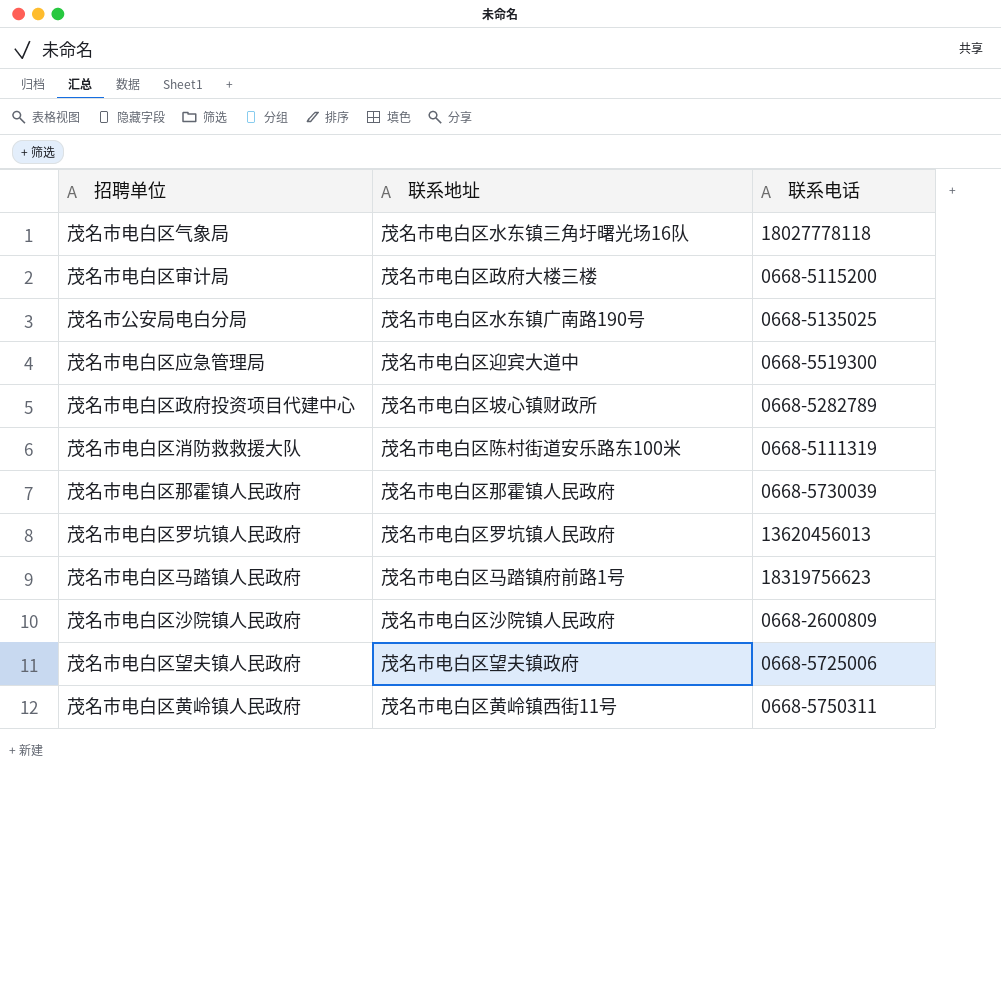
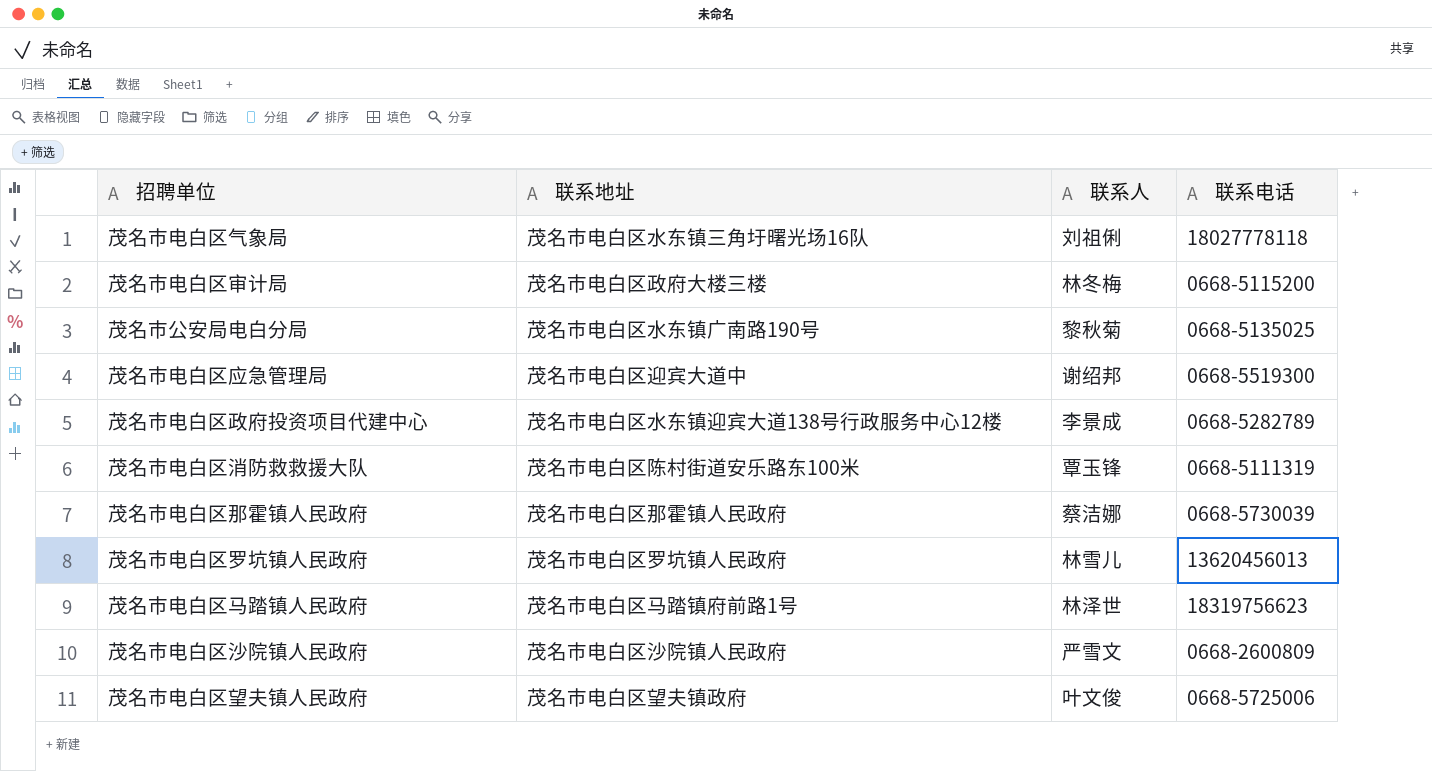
column 联系人 | position: none -> 3
row 茂名市电白区黄岭镇人民政府: 茂名市电白区黄岭镇西街11号 | 0668-5750311 -> none
茂名市电白区政府投资项目代建中心 | 联系地址: 茂名市电白区坡心镇财政所 -> 茂名市电白区水东镇迎宾大道138号行政服务中心12楼

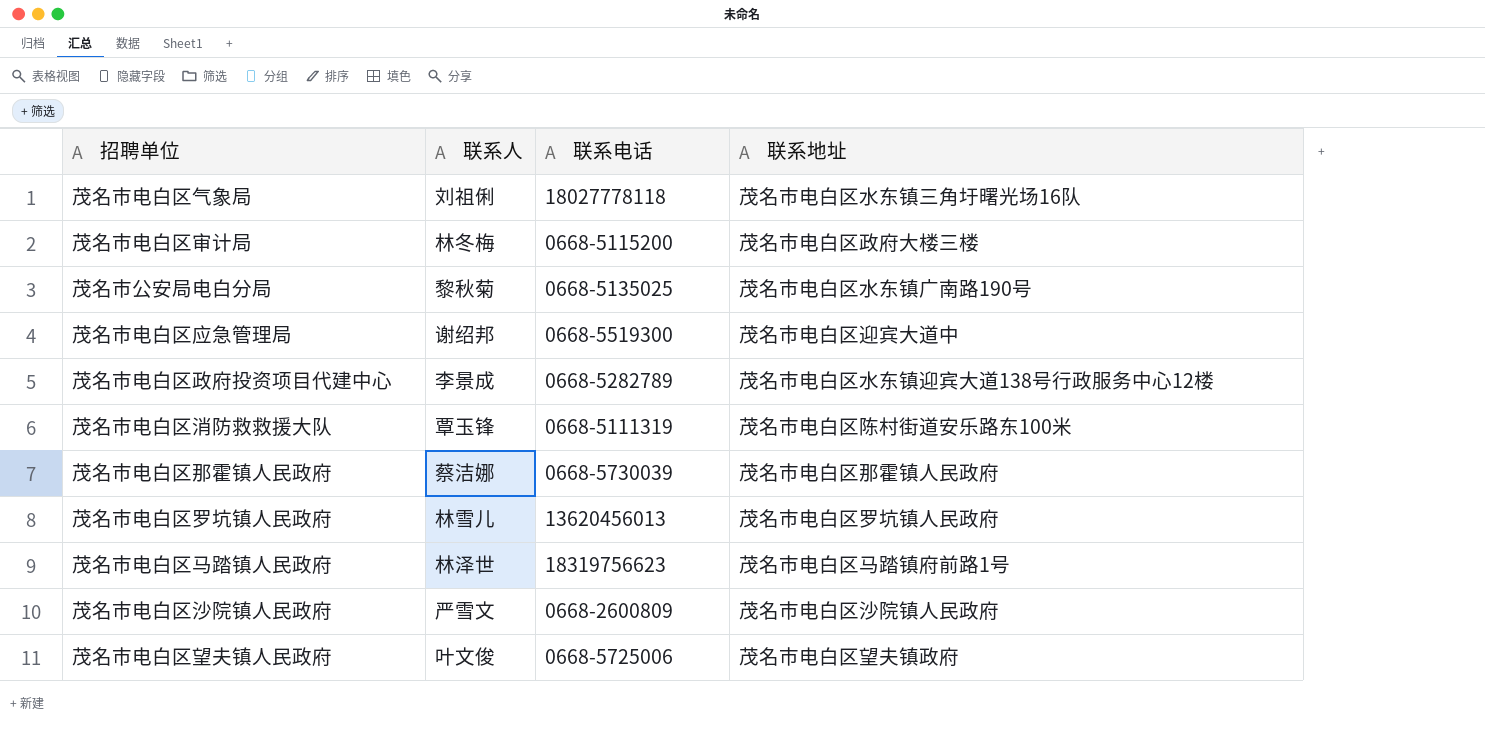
column 联系地址 | position: 2 -> 4

